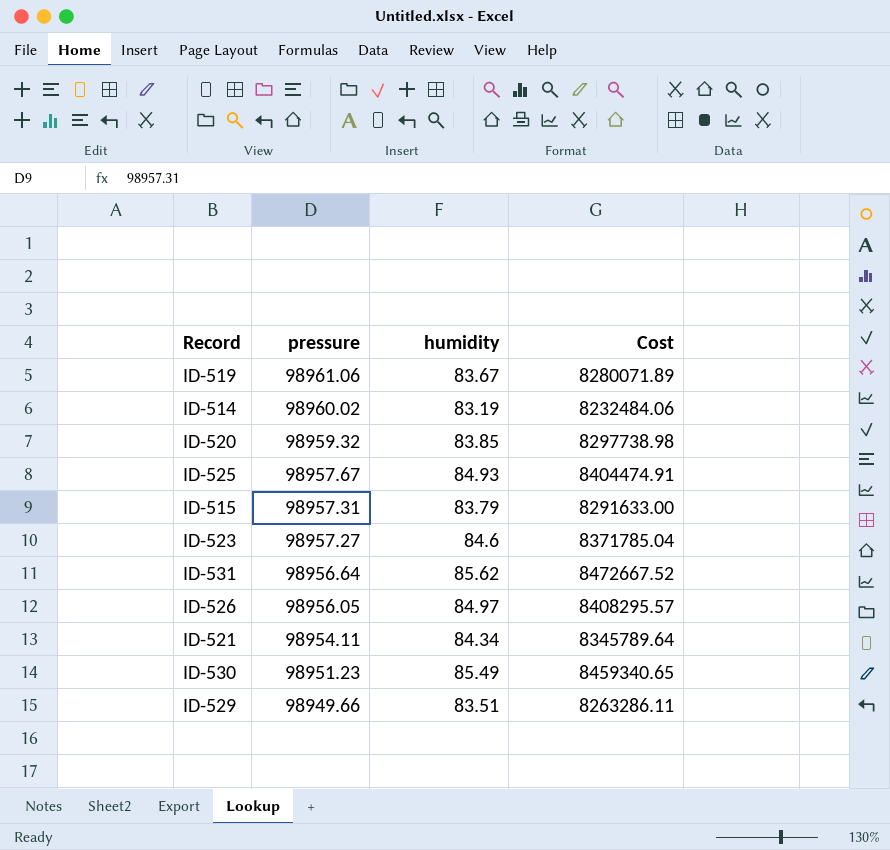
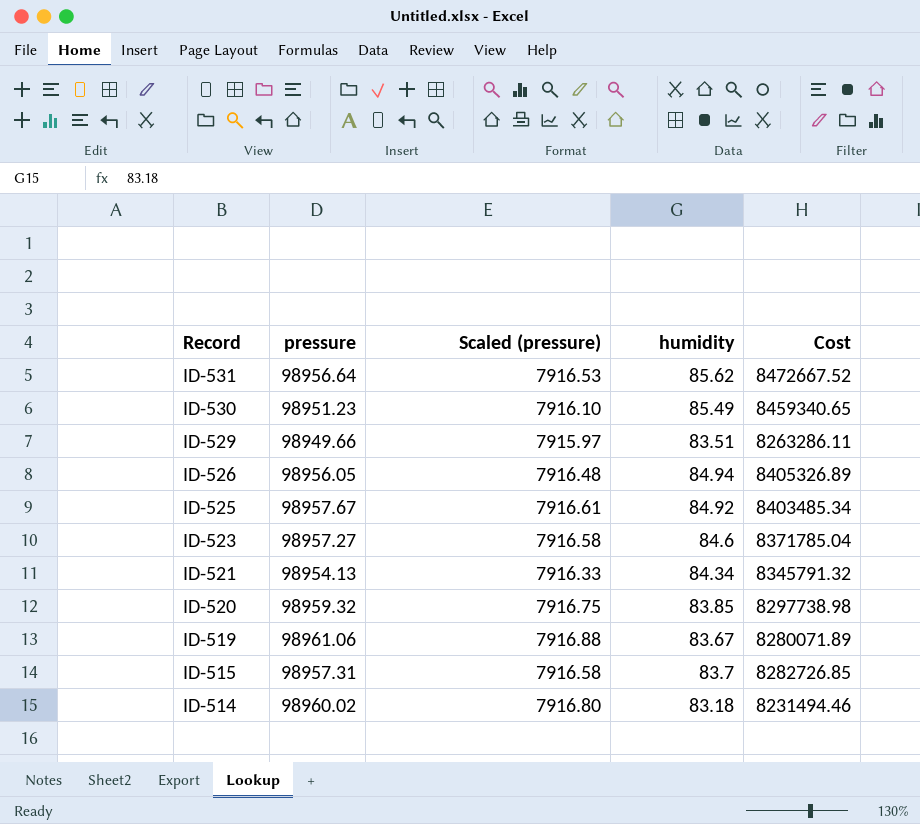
row order: pressure descending -> Record descending
column Scaled (pressure) | formula: none -> [pressure] * 0.08
ID-526 | humidity: 84.97 -> 84.94
ID-526 | Cost: 8408295.57 -> 8405326.89
ID-525 | humidity: 84.93 -> 84.92
ID-525 | Cost: 8404474.91 -> 8403485.34
ID-521 | pressure: 98954.11 -> 98954.13
ID-521 | Cost: 8345789.64 -> 8345791.32
ID-515 | humidity: 83.79 -> 83.7
ID-515 | Cost: 8291633.00 -> 8282726.85
ID-514 | humidity: 83.19 -> 83.18
ID-514 | Cost: 8232484.06 -> 8231494.46

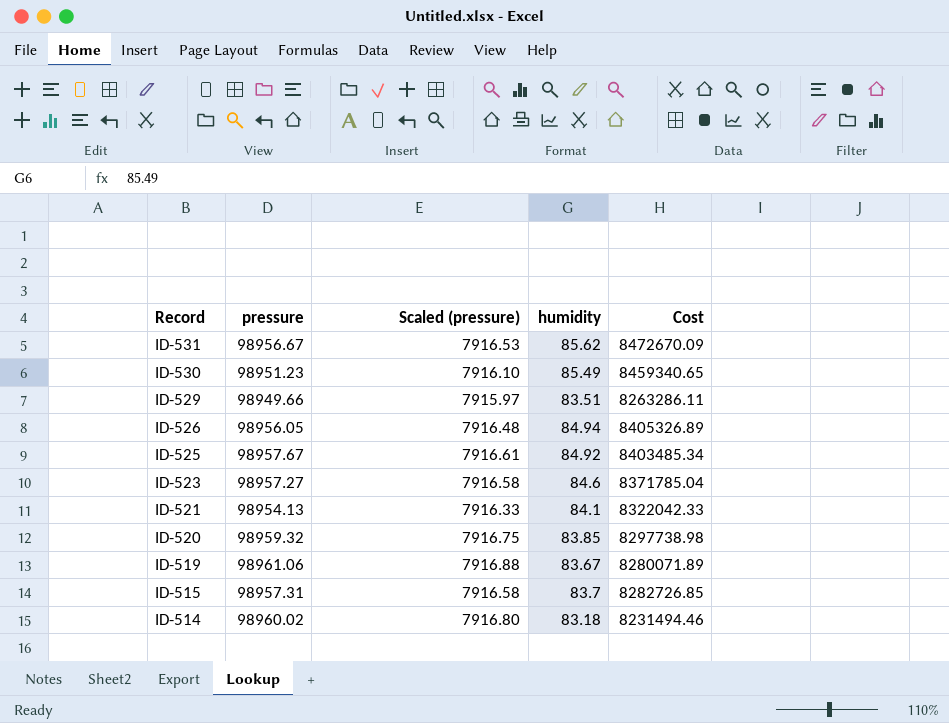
ID-531 | pressure: 98956.64 -> 98956.67
ID-531 | Cost: 8472667.52 -> 8472670.09
ID-521 | humidity: 84.34 -> 84.1
ID-521 | Cost: 8345791.32 -> 8322042.33

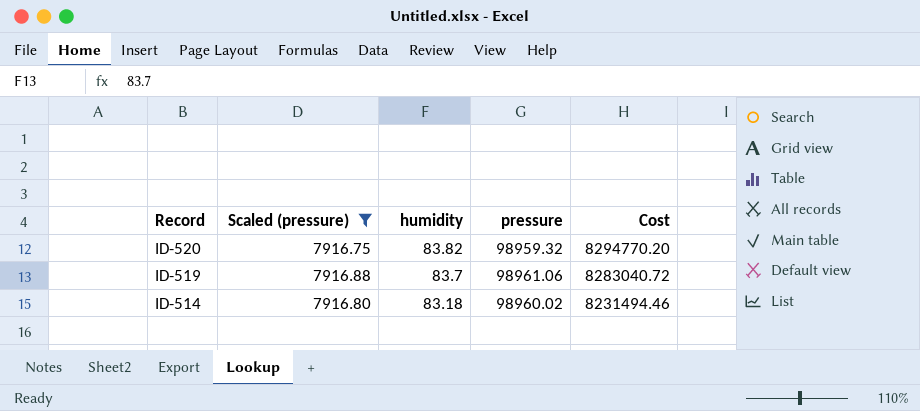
filter: none -> Scaled (pressure) >= 7916.75
column pressure | position: 2 -> 4
ID-520 | humidity: 83.85 -> 83.82
ID-520 | Cost: 8297738.98 -> 8294770.20
ID-519 | humidity: 83.67 -> 83.7
ID-519 | Cost: 8280071.89 -> 8283040.72

